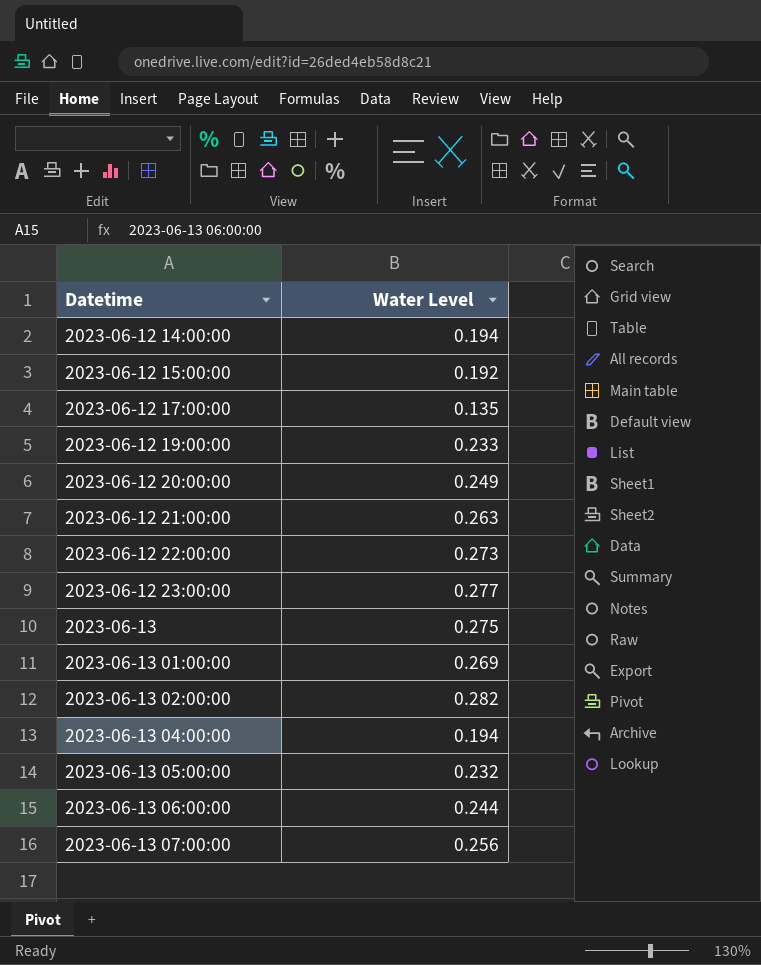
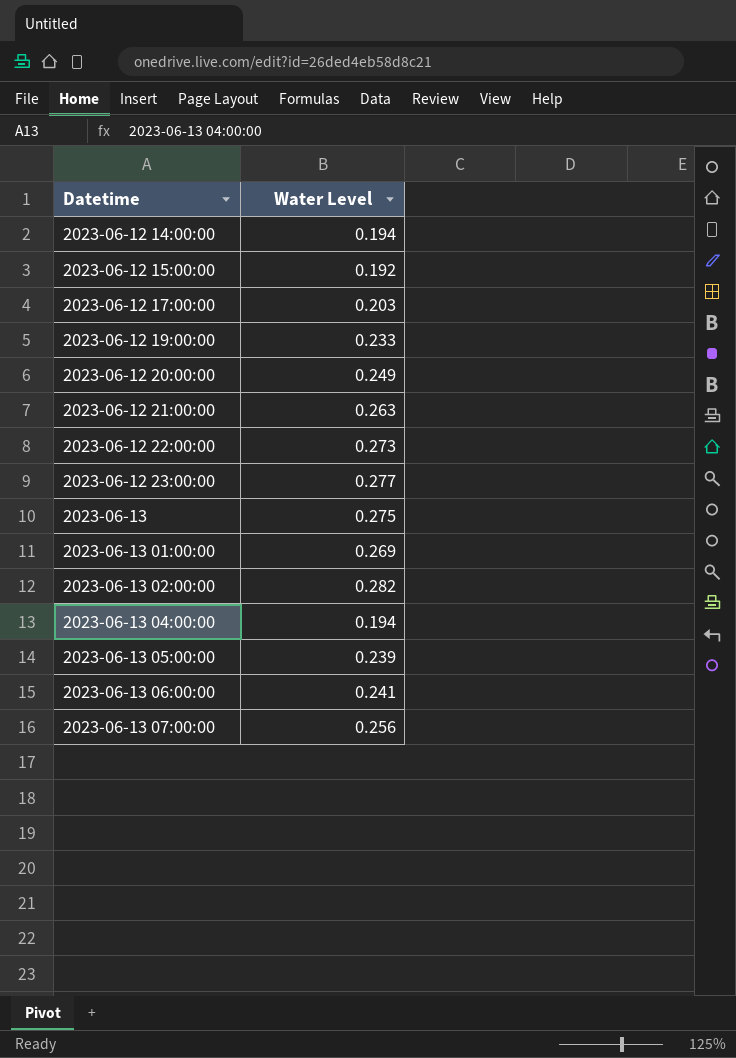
2023-06-12 17:00:00 | Water Level: 0.135 -> 0.203
2023-06-13 05:00:00 | Water Level: 0.232 -> 0.239
2023-06-13 06:00:00 | Water Level: 0.244 -> 0.241

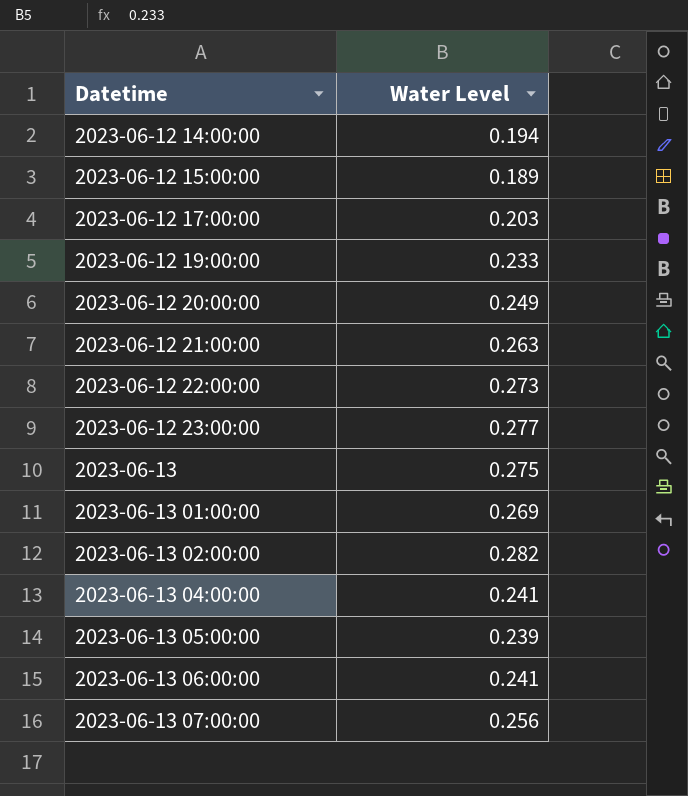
2023-06-12 15:00:00 | Water Level: 0.192 -> 0.189
2023-06-13 04:00:00 | Water Level: 0.194 -> 0.241

